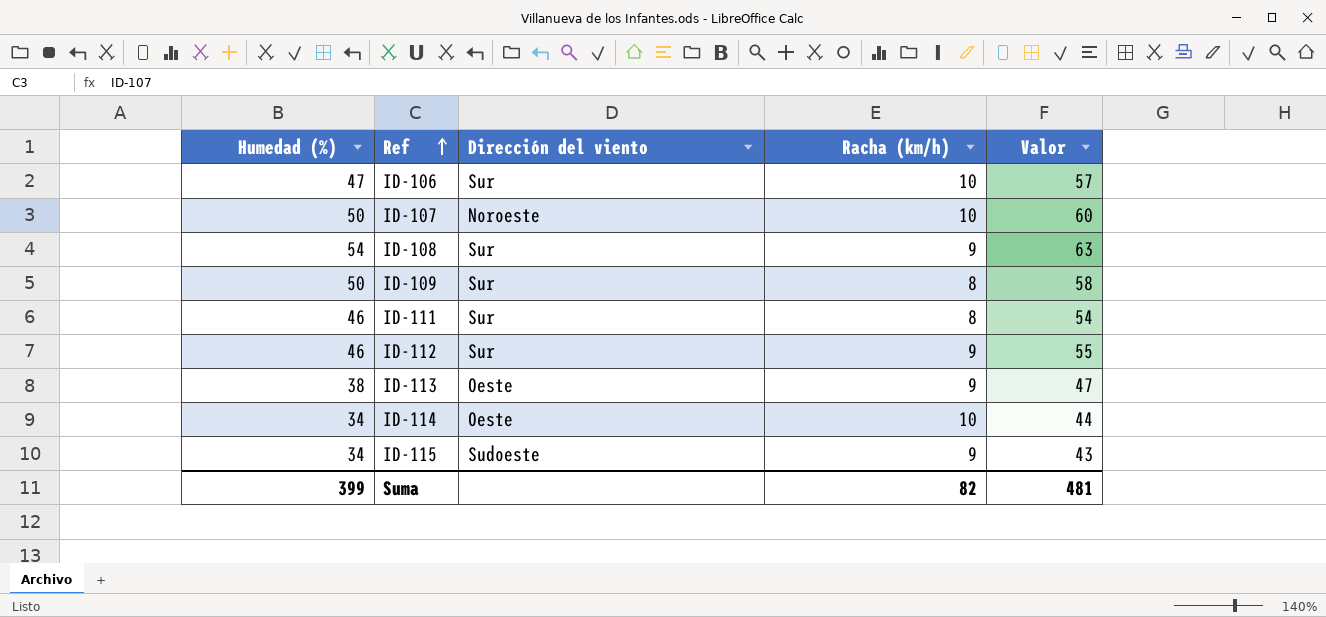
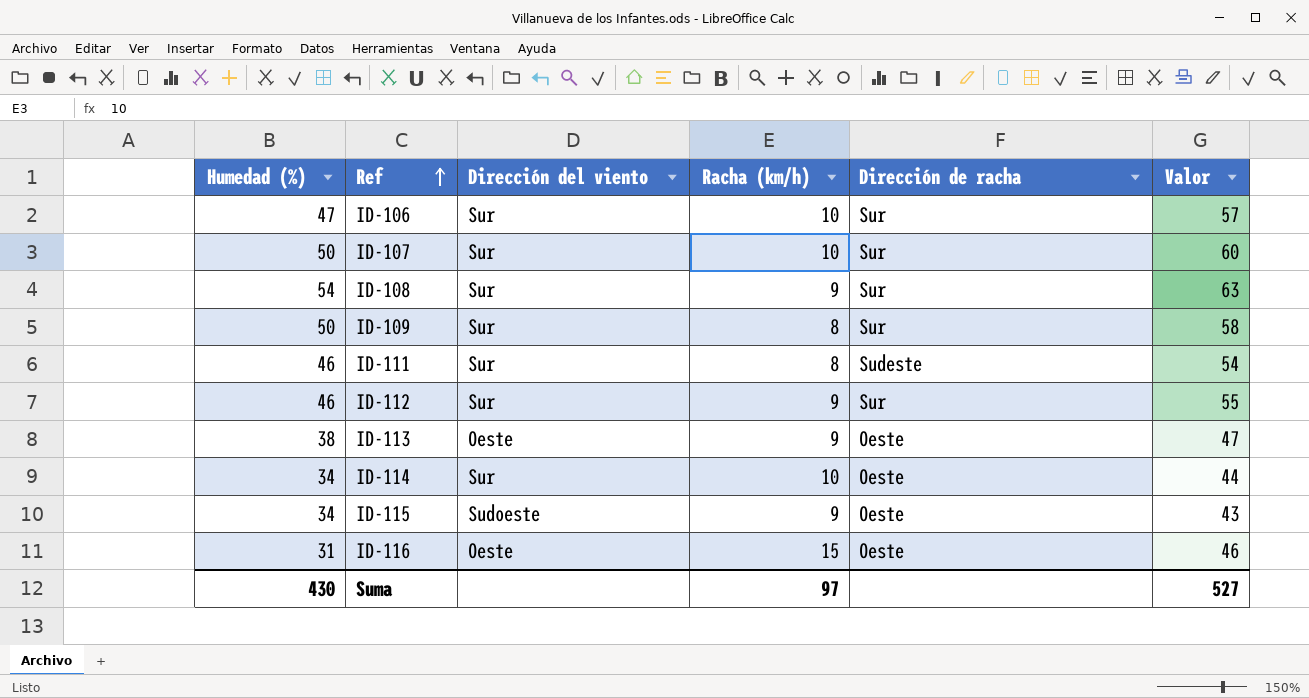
column Dirección de racha | position: none -> 5
ID-107 | Dirección del viento: Noroeste -> Sur
ID-114 | Dirección del viento: Oeste -> Sur
row ID-116: none -> 31 | Oeste | 15 | Oeste | 46
Suma | Humedad (%): 399 -> 430
Suma | Racha (km/h): 82 -> 97
Suma | Valor: 481 -> 527

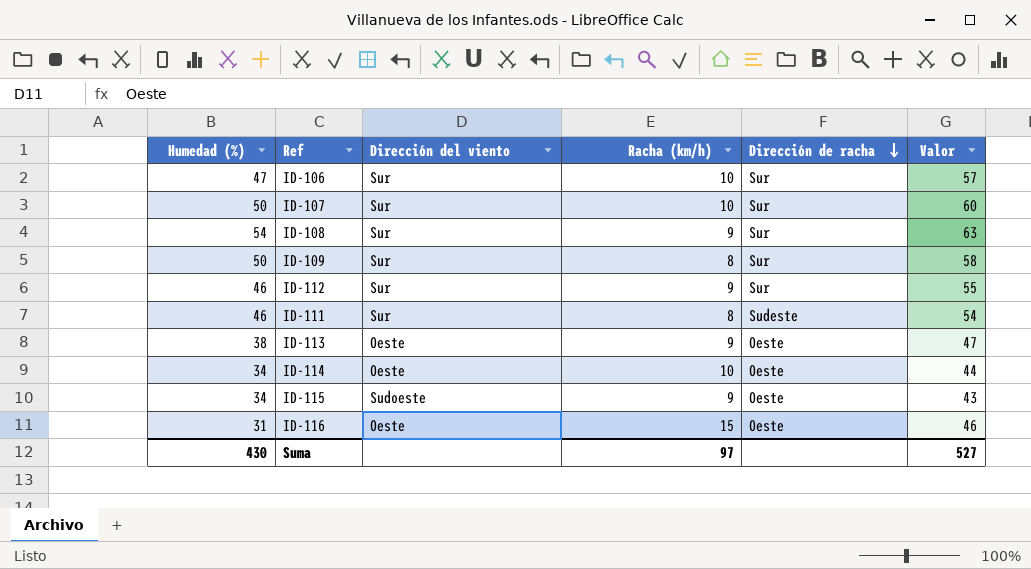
row order: Ref ascending -> Dirección de racha descending
ID-114 | Dirección del viento: Sur -> Oeste

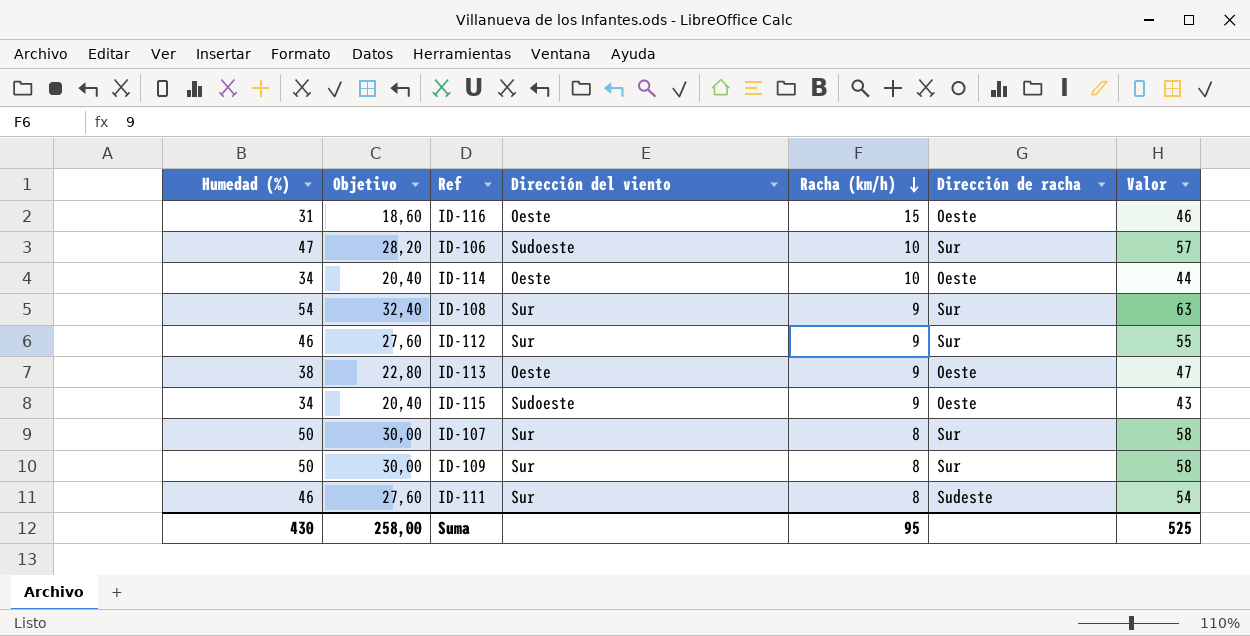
row order: Dirección de racha descending -> Racha (km/h) descending
column Objetivo | formula: none -> [Humedad (%)] * 0,6
ID-106 | Dirección del viento: Sur -> Sudoeste
ID-107 | Racha (km/h): 10 -> 8
ID-107 | Valor: 60 -> 58
Suma | Racha (km/h): 97 -> 95
Suma | Valor: 527 -> 525

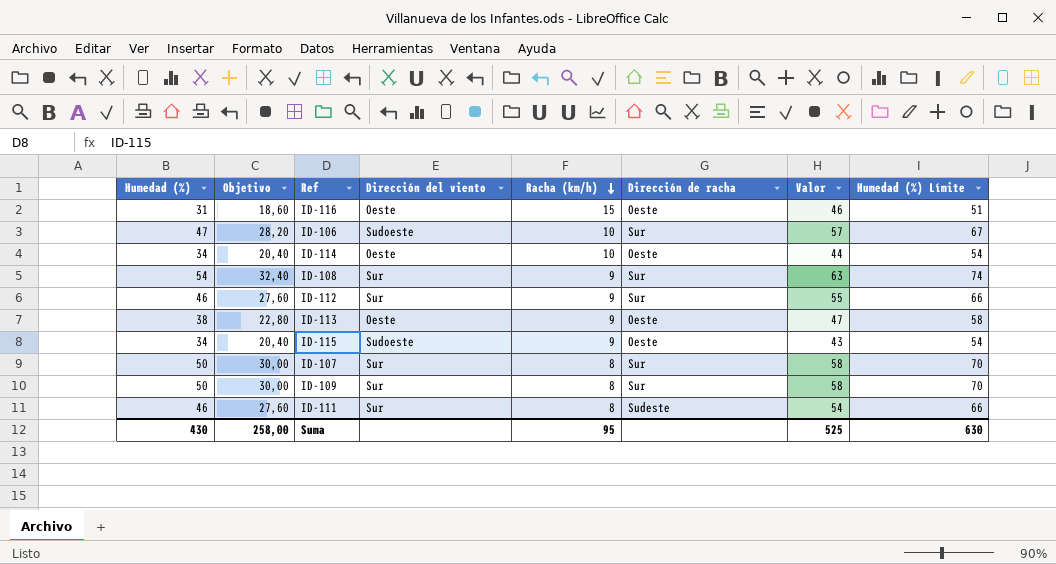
column Humedad (%) Límite | formula: none -> [Humedad (%)] + 20

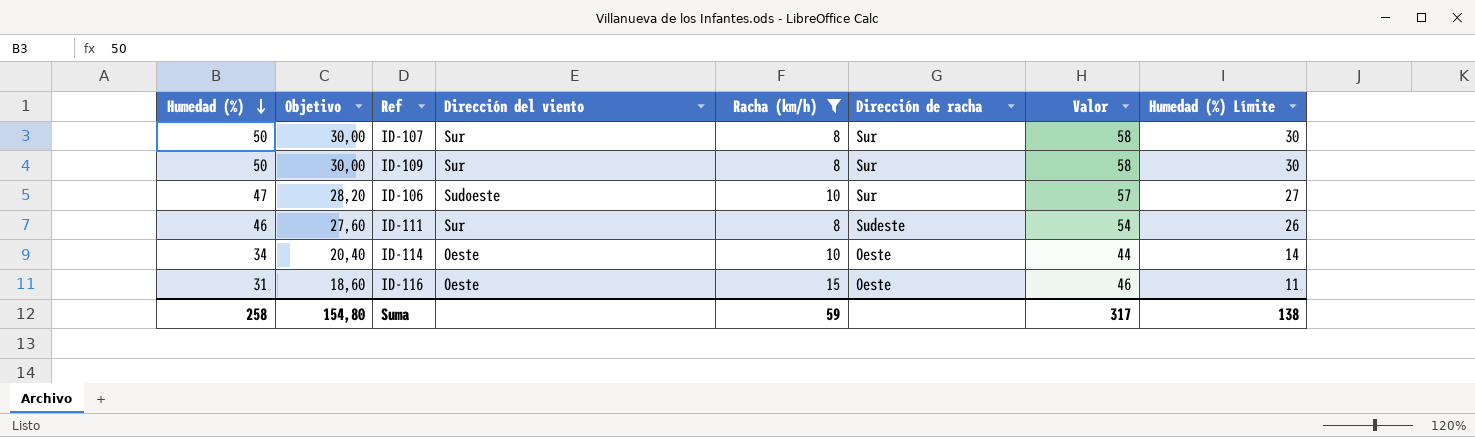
filter: none -> Racha (km/h) != 9
row order: Racha (km/h) descending -> Humedad (%) descending
column Humedad (%) Límite | formula: [Humedad (%)] + 20 -> [Humedad (%)] - 20
Suma | Humedad (%): 430 -> 258
Suma | Objetivo: 258,00 -> 154,80
Suma | Racha (km/h): 95 -> 59
Suma | Valor: 525 -> 317
Suma | Humedad (%) Límite: 630 -> 138

